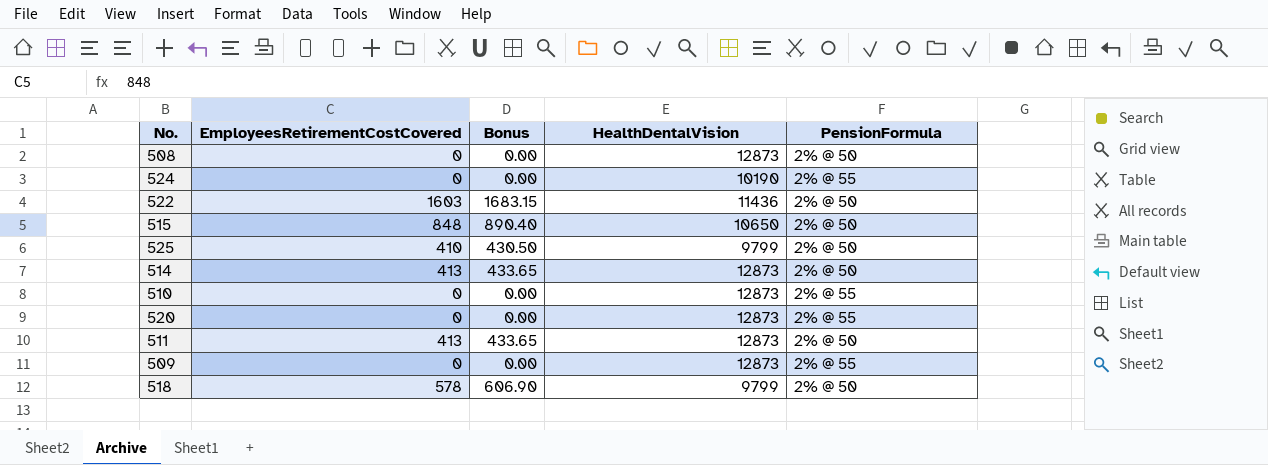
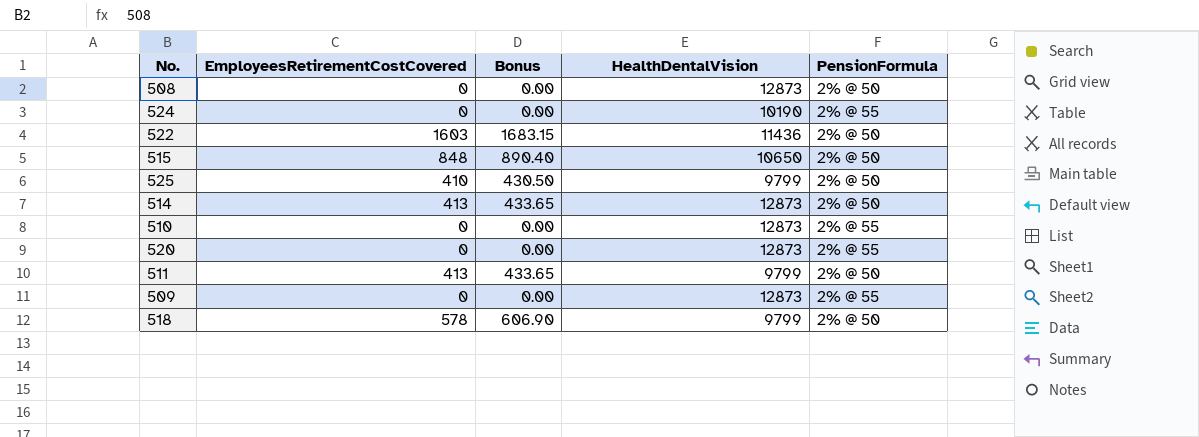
511 | HealthDentalVision: 12873 -> 9799

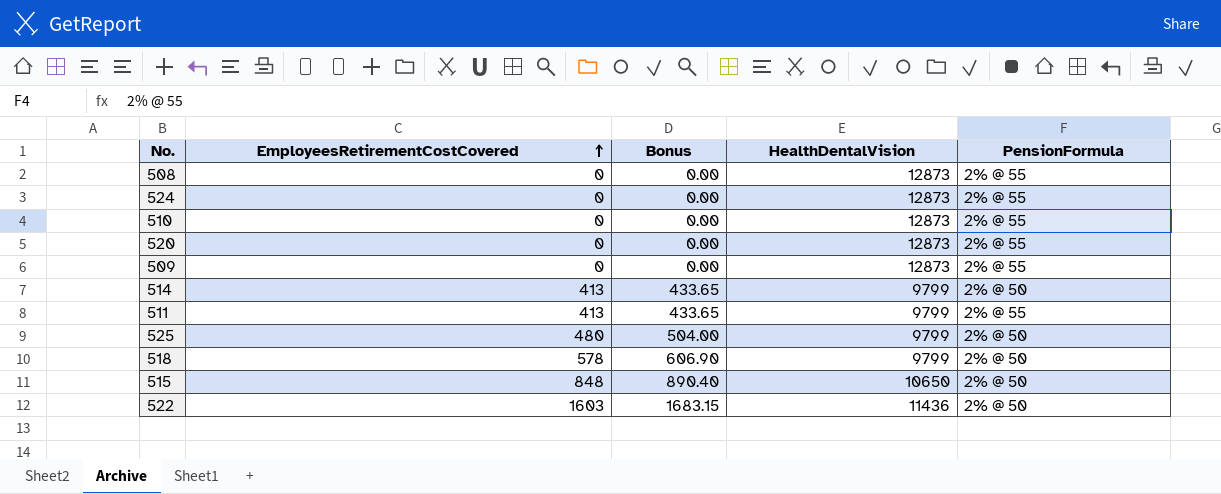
row order: none -> EmployeesRetirementCostCovered ascending
508 | PensionFormula: 2% @ 50 -> 2% @ 55
524 | HealthDentalVision: 10190 -> 12873
514 | HealthDentalVision: 12873 -> 9799
511 | PensionFormula: 2% @ 50 -> 2% @ 55
525 | EmployeesRetirementCostCovered: 410 -> 480
525 | Bonus: 430.50 -> 504.00

